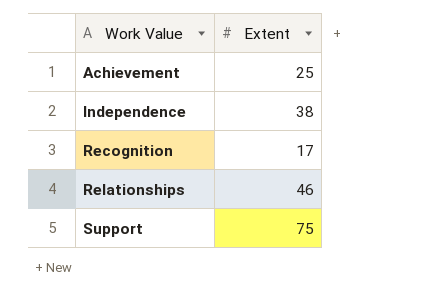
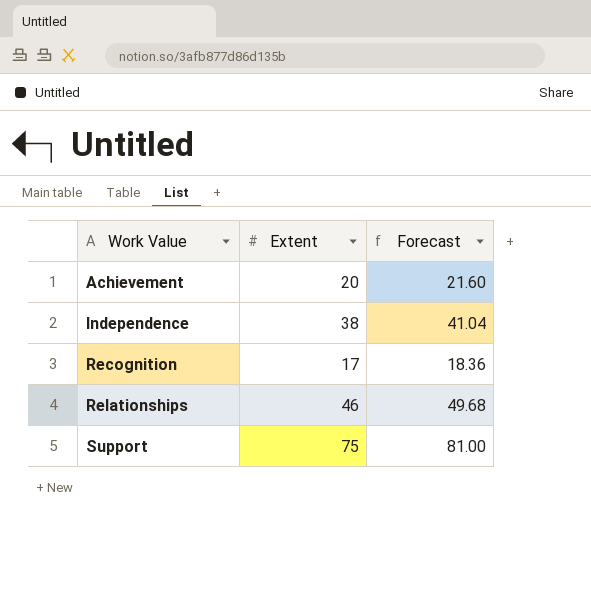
column Forecast | formula: none -> [Extent] * 1.08
Achievement | Extent: 25 -> 20

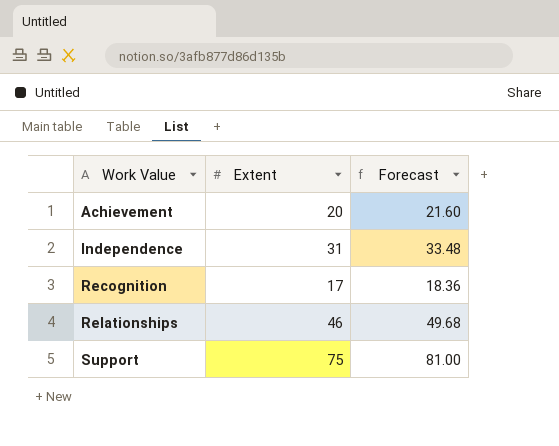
Independence | Extent: 38 -> 31
Independence | Forecast: 41.04 -> 33.48

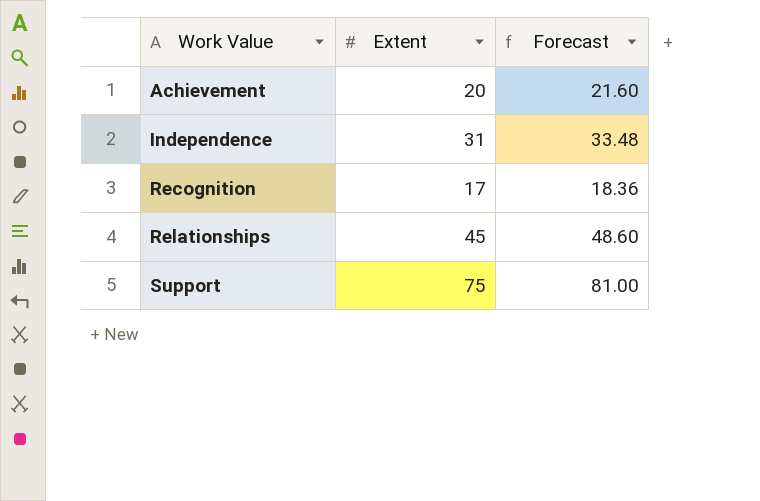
Relationships | Extent: 46 -> 45
Relationships | Forecast: 49.68 -> 48.60

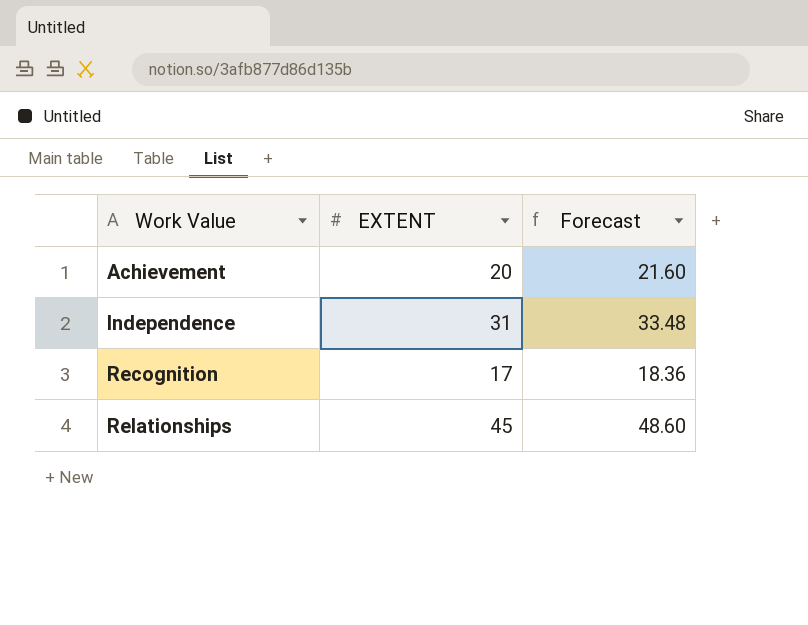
column name: Extent -> EXTENT
row Support: 75 | 81.00 -> none

